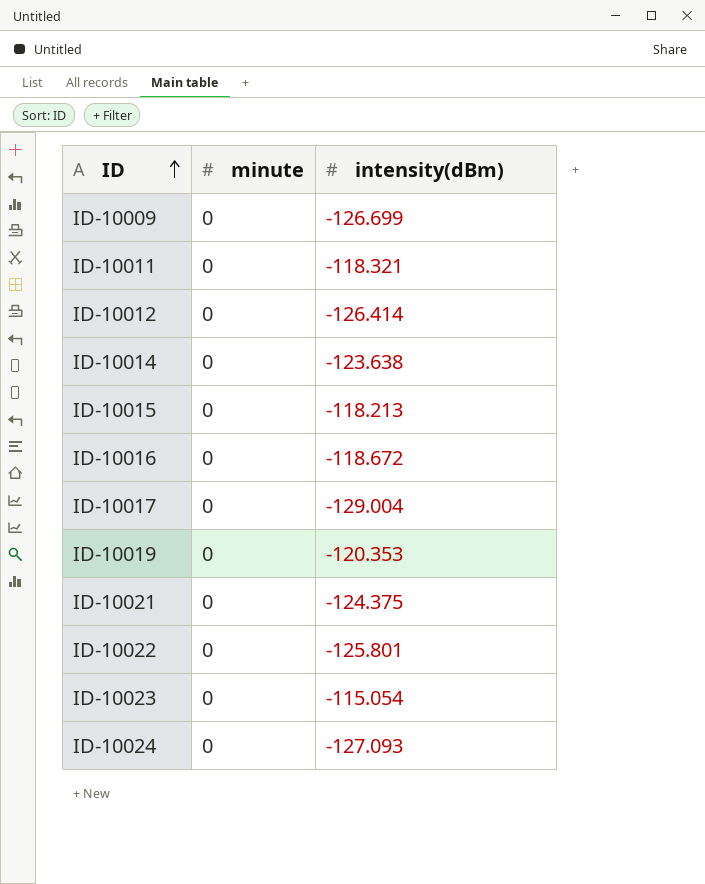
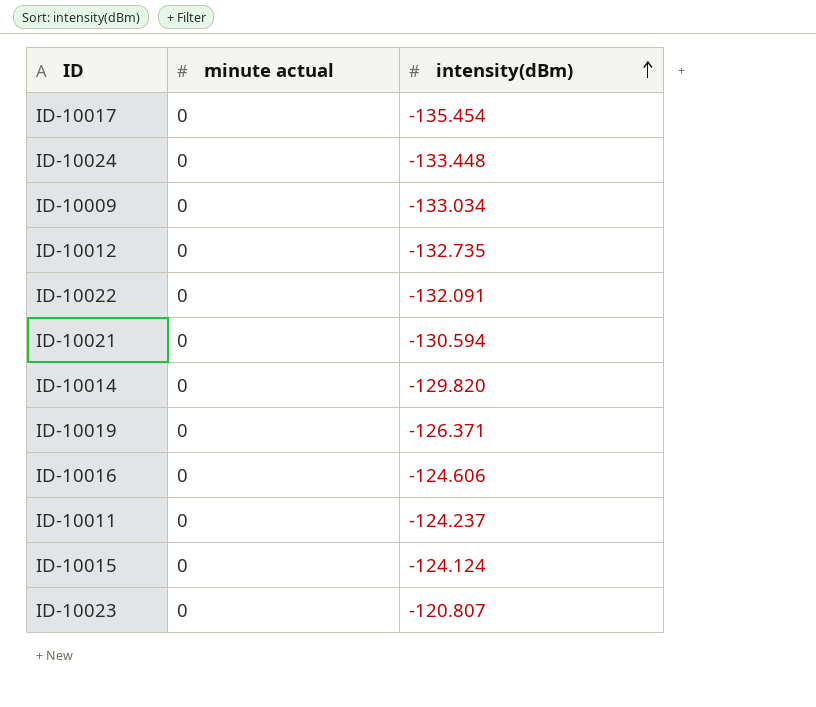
row order: ID ascending -> intensity(dBm) ascending
column name: minute -> minute actual
ID-10017 | intensity(dBm): -129.004 -> -135.454
ID-10024 | intensity(dBm): -127.093 -> -133.448
ID-10009 | intensity(dBm): -126.699 -> -133.034
ID-10012 | intensity(dBm): -126.414 -> -132.735
ID-10022 | intensity(dBm): -125.801 -> -132.091
ID-10021 | intensity(dBm): -124.375 -> -130.594
ID-10014 | intensity(dBm): -123.638 -> -129.820
ID-10019 | intensity(dBm): -120.353 -> -126.371
ID-10016 | intensity(dBm): -118.672 -> -124.606
ID-10011 | intensity(dBm): -118.321 -> -124.237
ID-10015 | intensity(dBm): -118.213 -> -124.124
ID-10023 | intensity(dBm): -115.054 -> -120.807

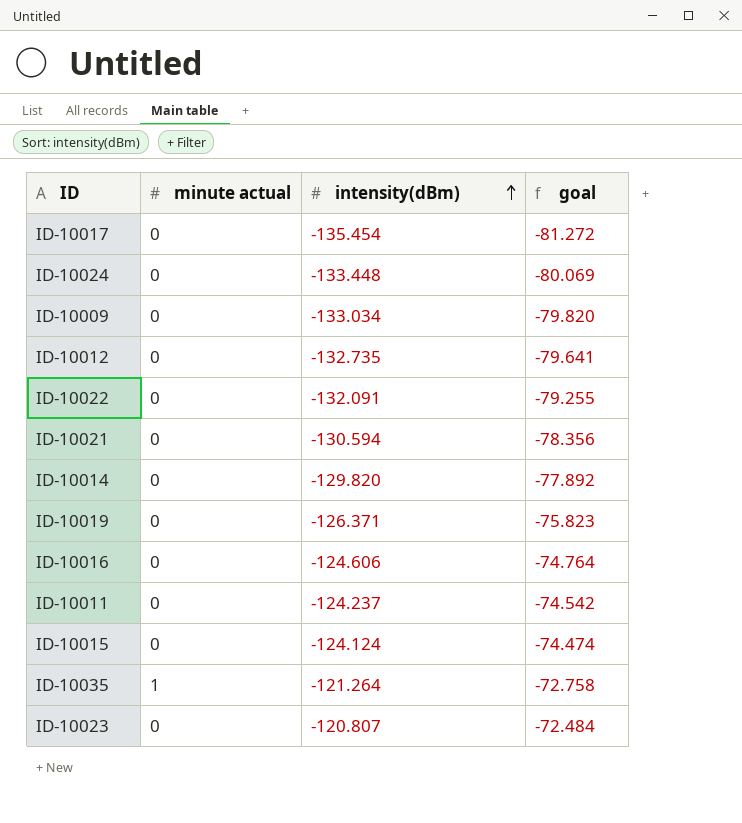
column goal | formula: none -> [intensity(dBm)] * 0.6
row ID-10035: none -> 1 | -121.264 | -72.758

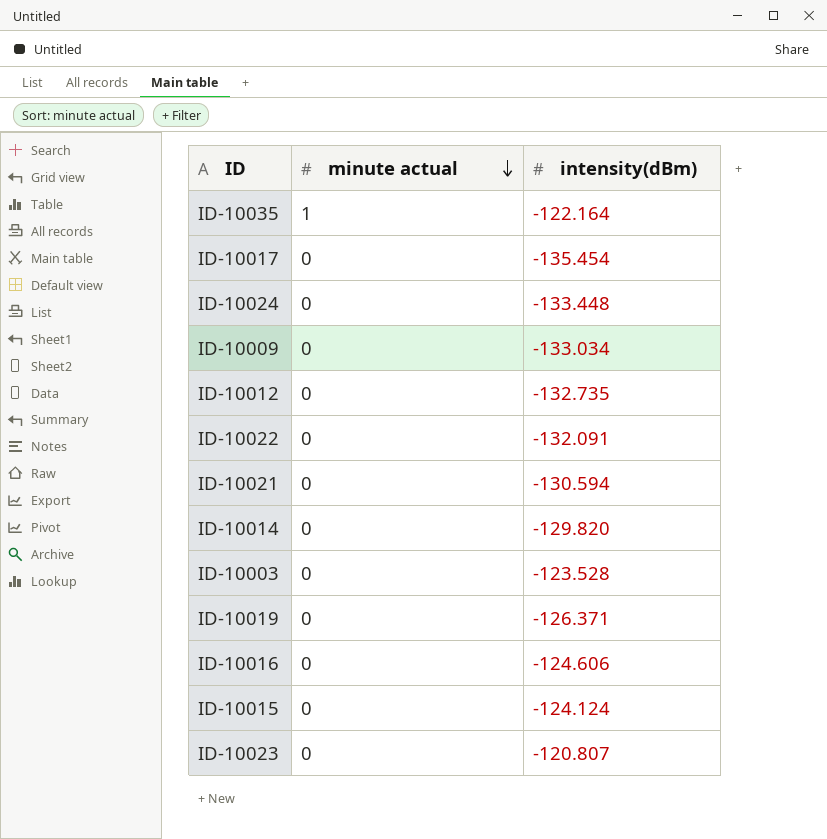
row order: intensity(dBm) ascending -> minute actual descending
column goal | formula: [intensity(dBm)] * 0.6 -> none
row ID-10011: 0 | -124.237 | -74.542 -> none
ID-10035 | intensity(dBm): -121.264 -> -122.164
row ID-10003: none -> 0 | -123.528

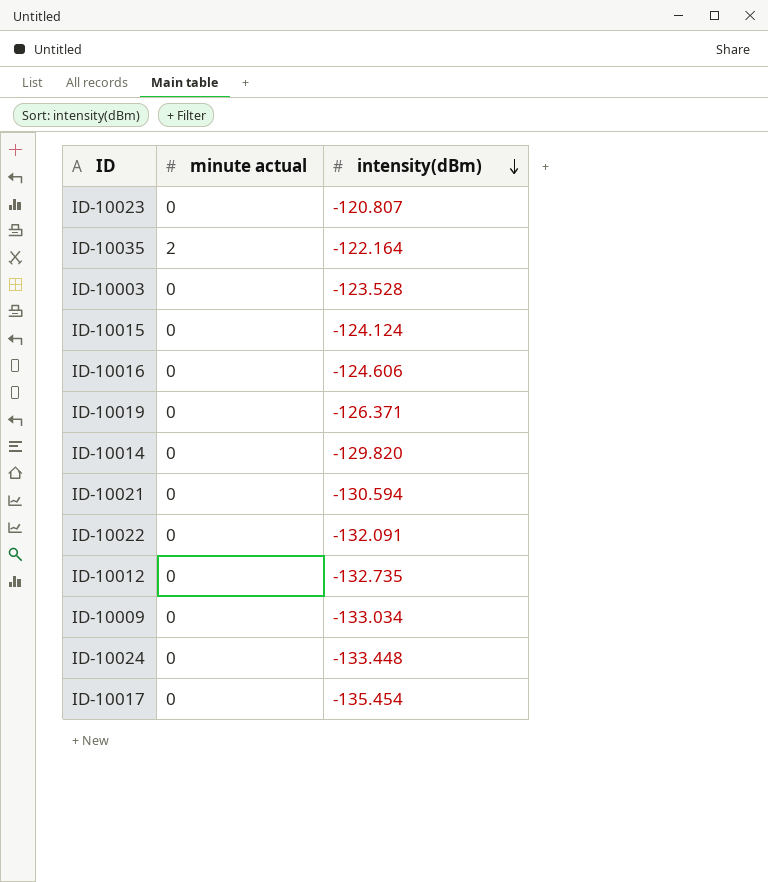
row order: minute actual descending -> intensity(dBm) descending
ID-10035 | minute actual: 1 -> 2

